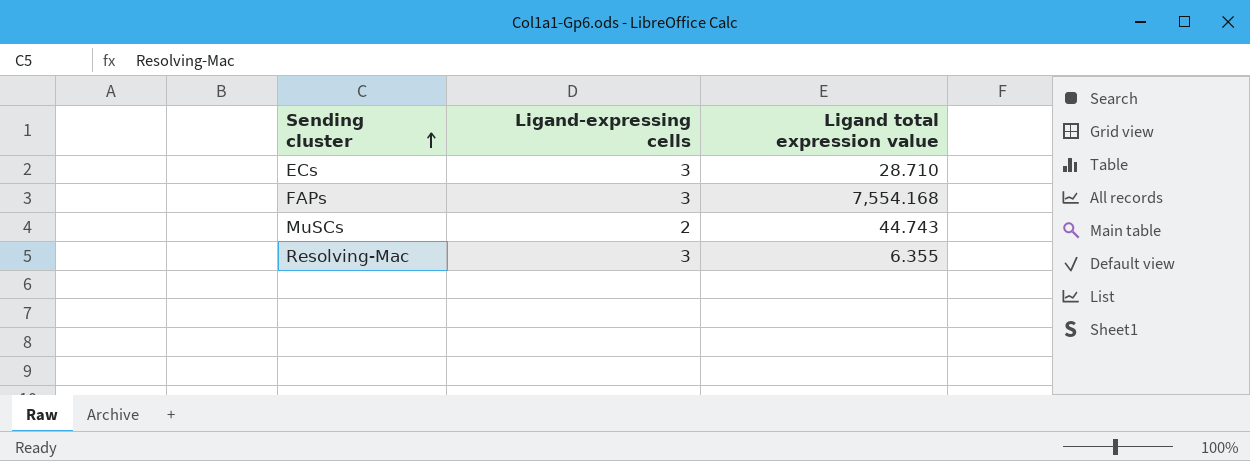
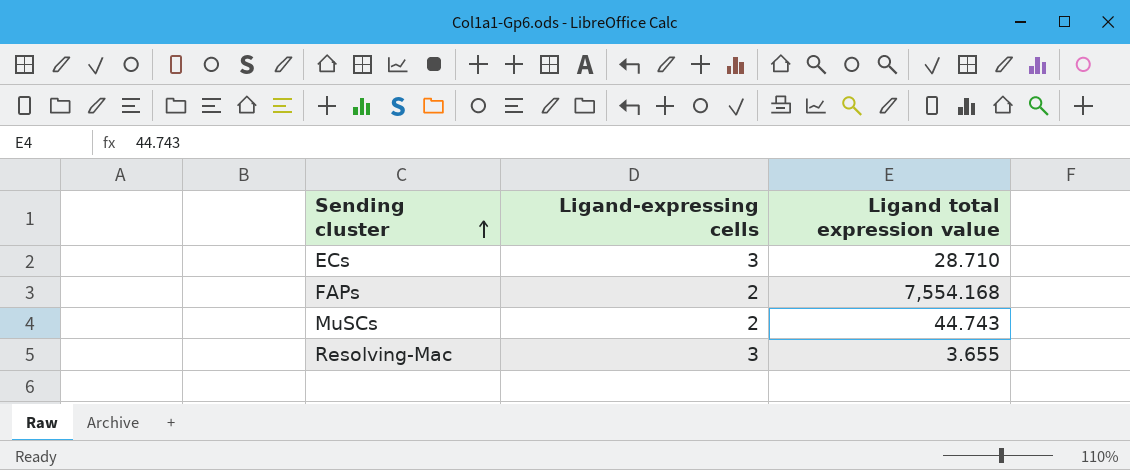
FAPs | Ligand-expressing cells: 3 -> 2
Resolving-Mac | Ligand total expression value: 6.355 -> 3.655

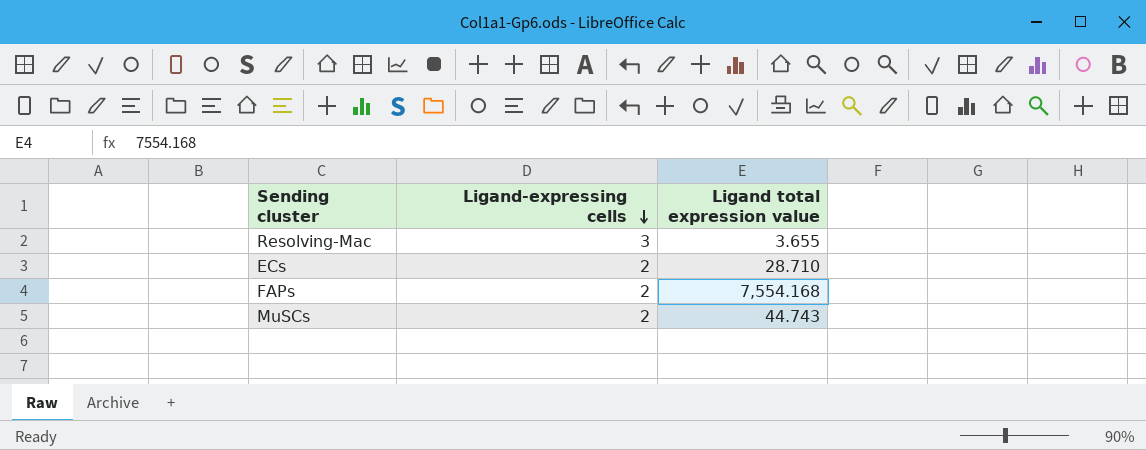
row order: Sending cluster ascending -> Ligand-expressing cells descending
ECs | Ligand-expressing cells: 3 -> 2

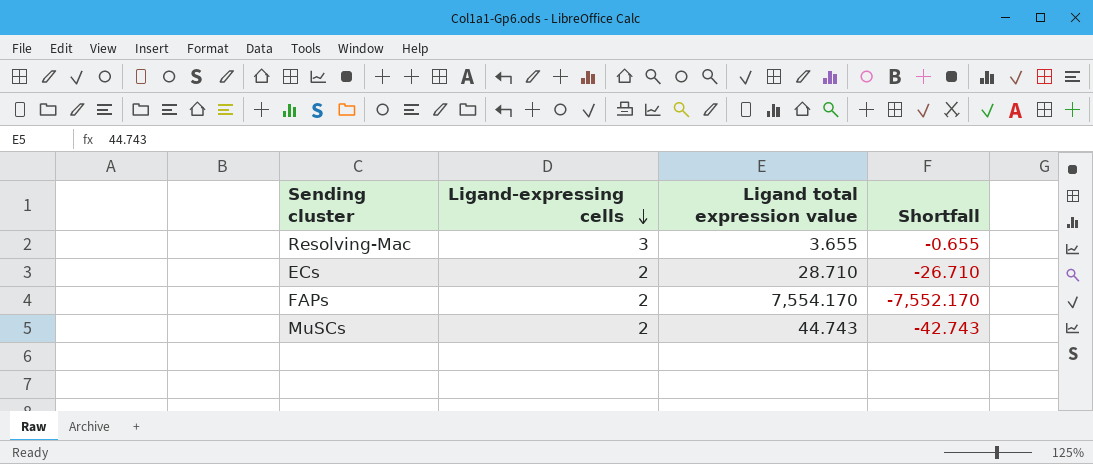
column Shortfall | formula: none -> [Ligand-expressing cells] - [Ligand total expression value]
FAPs | Ligand total expression value: 7,554.168 -> 7,554.170

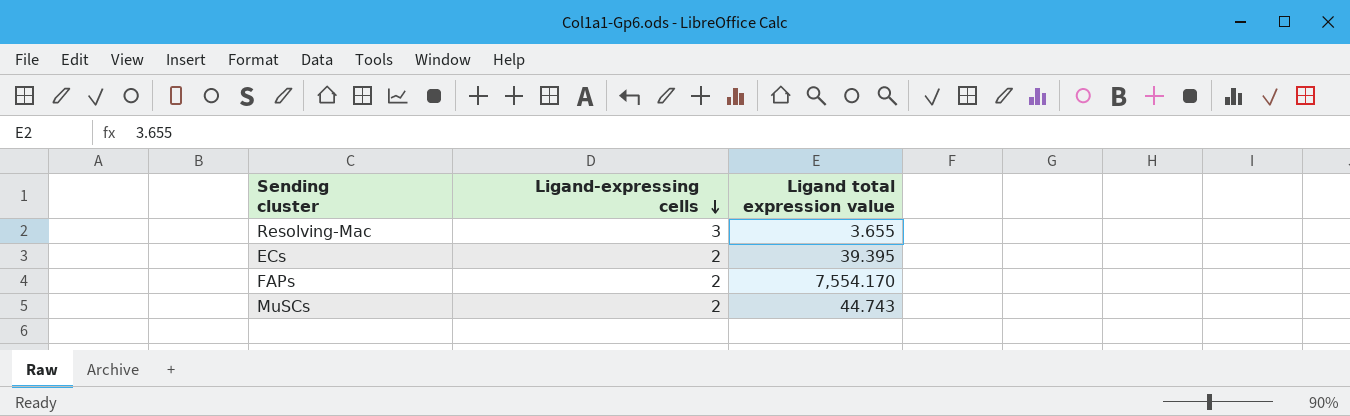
column Shortfall | formula: [Ligand-expressing cells] - [Ligand total expression value] -> none
ECs | Ligand total expression value: 28.710 -> 39.395

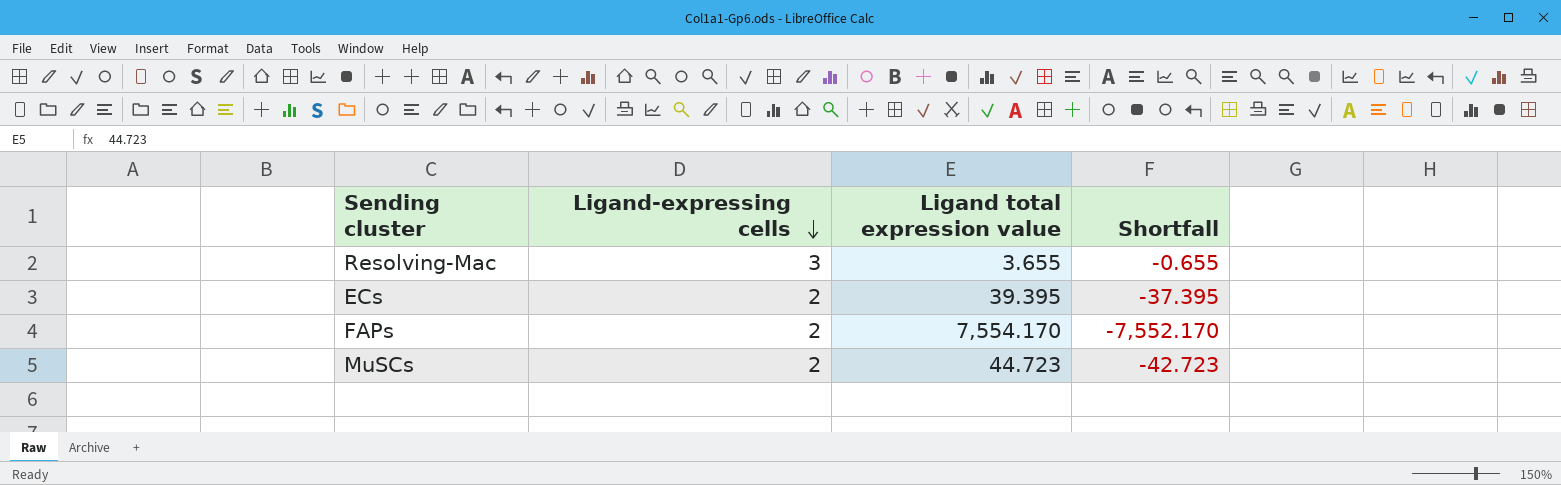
column Shortfall | formula: none -> [Ligand-expressing cells] - [Ligand total expression value]
MuSCs | Ligand total expression value: 44.743 -> 44.723

